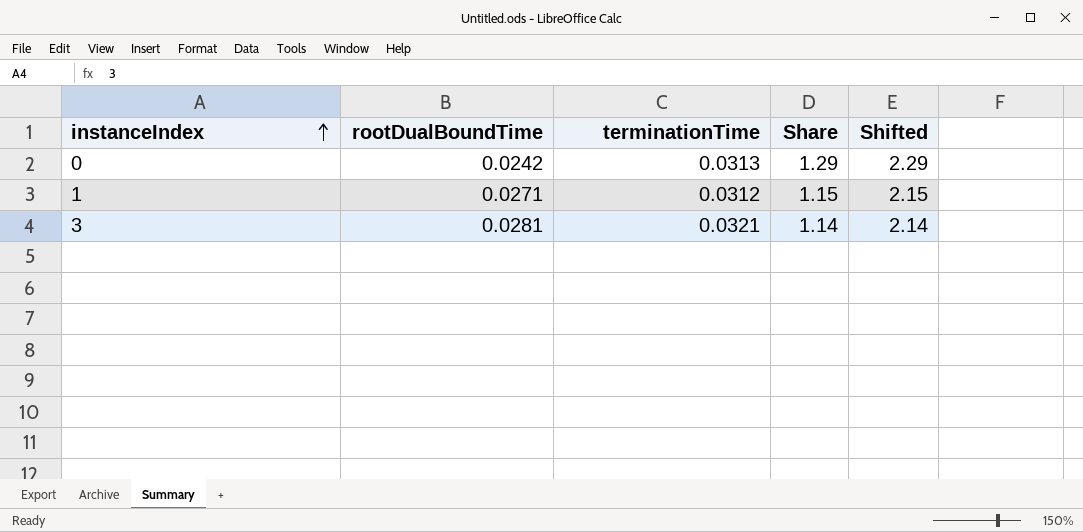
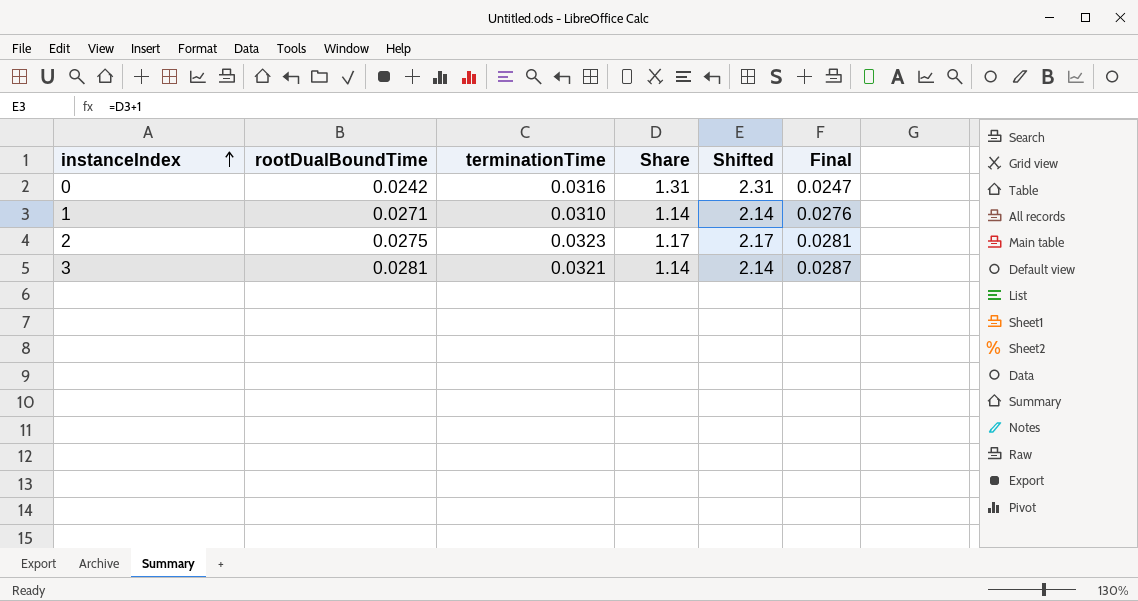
column Final | formula: none -> [rootDualBoundTime] * 1.02
0 | terminationTime: 0.0313 -> 0.0316
0 | Share: 1.29 -> 1.31
0 | Shifted: 2.29 -> 2.31
1 | terminationTime: 0.0312 -> 0.0310
1 | Share: 1.15 -> 1.14
1 | Shifted: 2.15 -> 2.14
row 2: none -> 0.0275 | 0.0323 | 1.17 | 2.17 | 0.0281

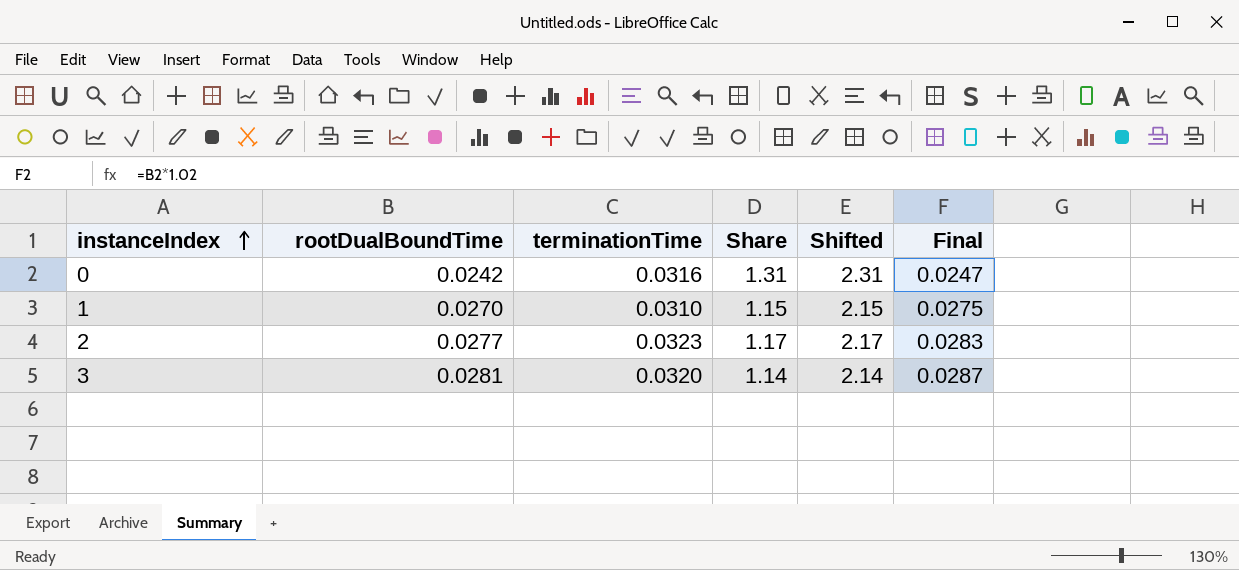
1 | rootDualBoundTime: 0.0271 -> 0.0270
1 | Share: 1.14 -> 1.15
1 | Shifted: 2.14 -> 2.15
1 | Final: 0.0276 -> 0.0275
2 | rootDualBoundTime: 0.0275 -> 0.0277
2 | Final: 0.0281 -> 0.0283
3 | terminationTime: 0.0321 -> 0.0320

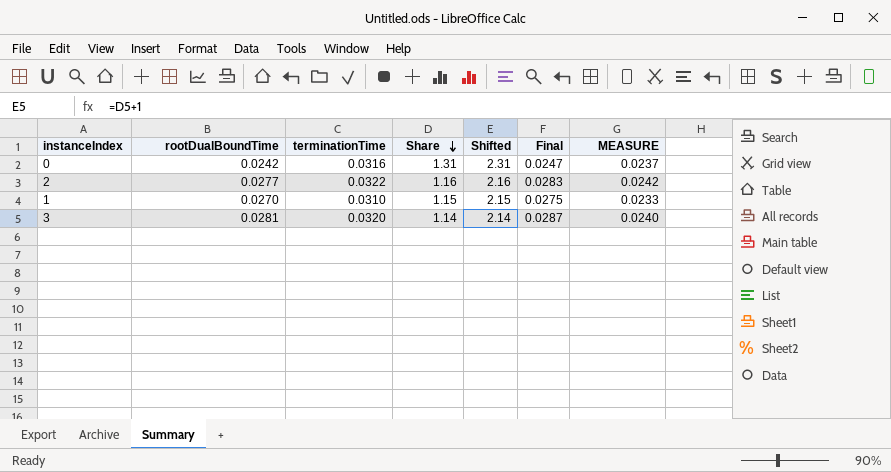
row order: instanceIndex ascending -> Share descending
column MEASURE | formula: none -> [terminationTime] * 0.75
2 | terminationTime: 0.0323 -> 0.0322
2 | Share: 1.17 -> 1.16
2 | Shifted: 2.17 -> 2.16

